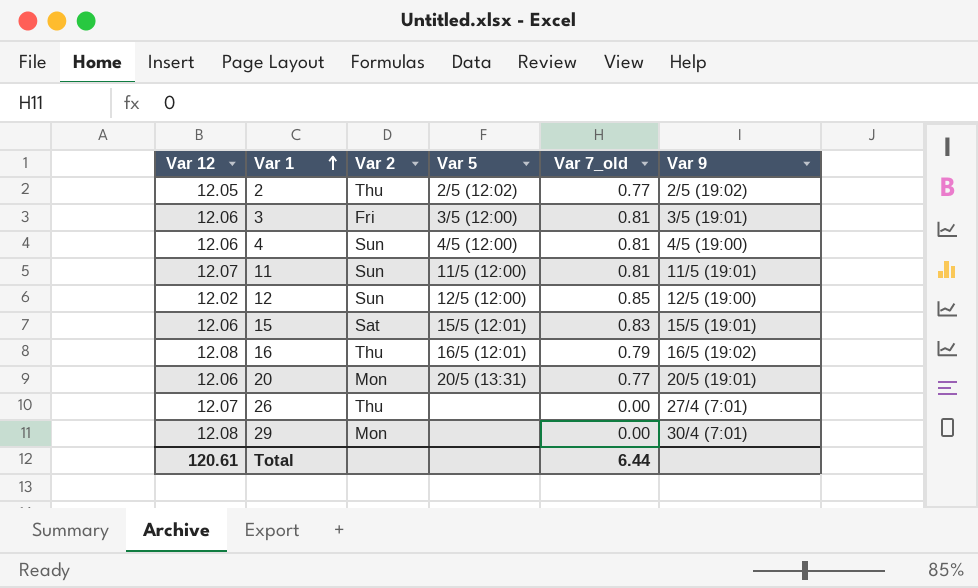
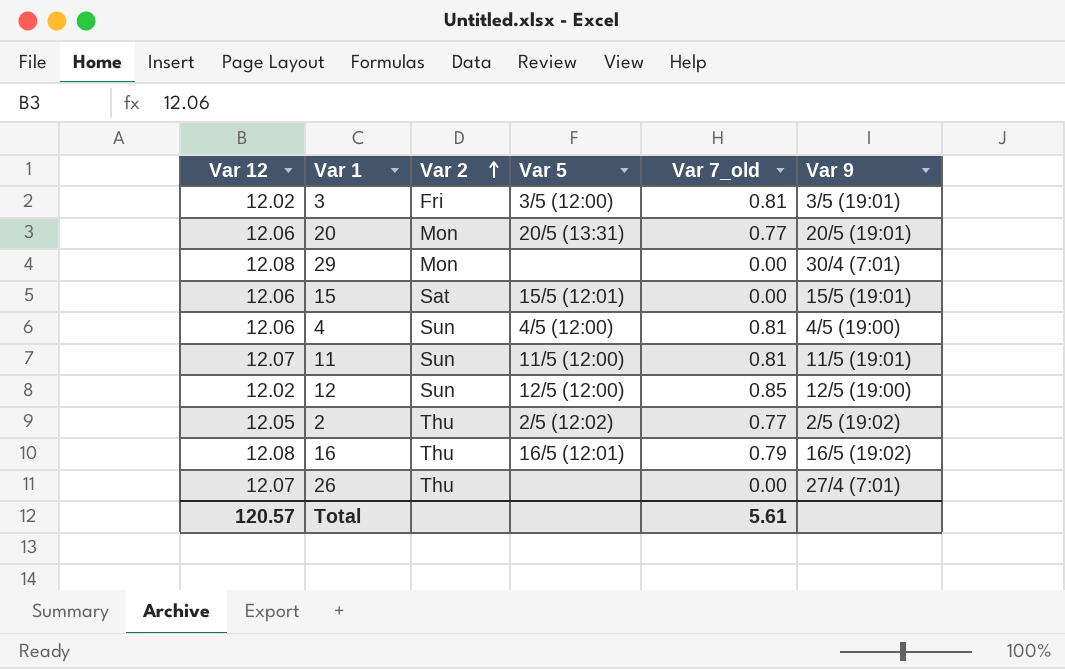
row order: Var 1 ascending -> Var 2 ascending
3 | Var 12: 12.06 -> 12.02
15 | Var 7_old: 0.83 -> 0.00
Total | Var 12: 120.61 -> 120.57
Total | Var 7_old: 6.44 -> 5.61

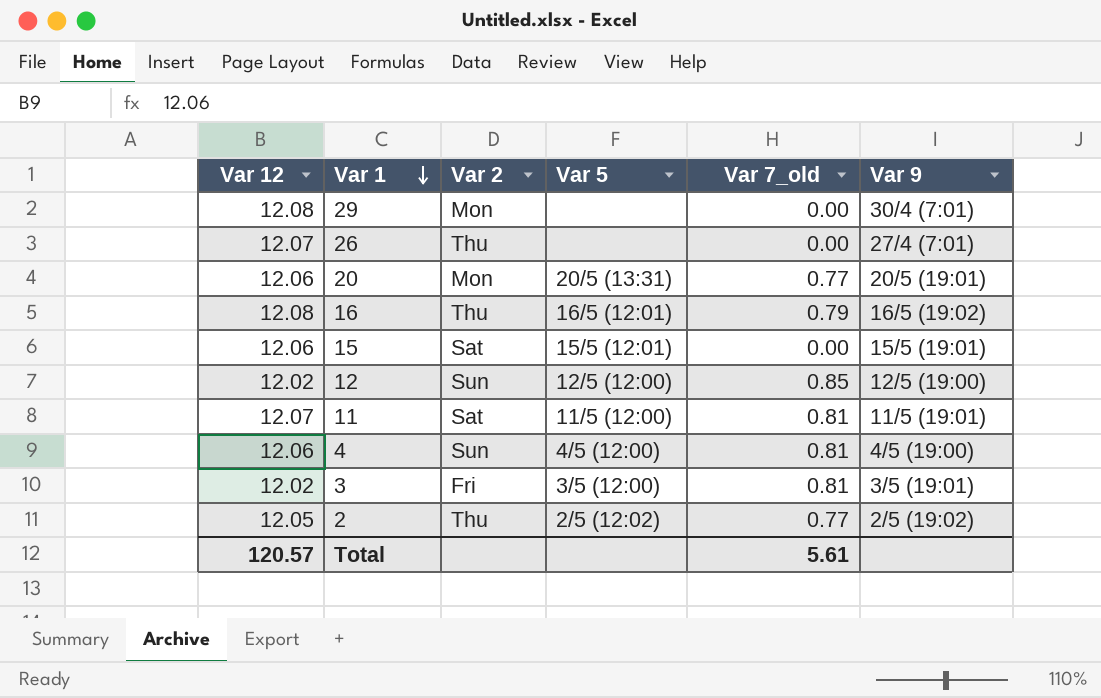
row order: Var 2 ascending -> Var 1 descending
11 | Var 2: Sun -> Sat

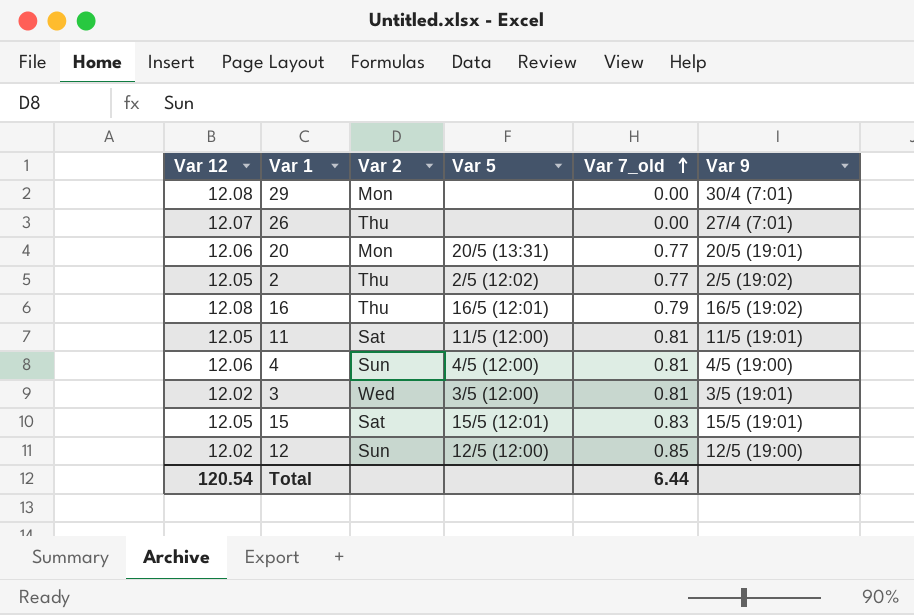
row order: Var 1 descending -> Var 7_old ascending
11 | Var 12: 12.07 -> 12.05
3 | Var 2: Fri -> Wed
15 | Var 12: 12.06 -> 12.05
15 | Var 7_old: 0.00 -> 0.83
Total | Var 12: 120.57 -> 120.54
Total | Var 7_old: 5.61 -> 6.44

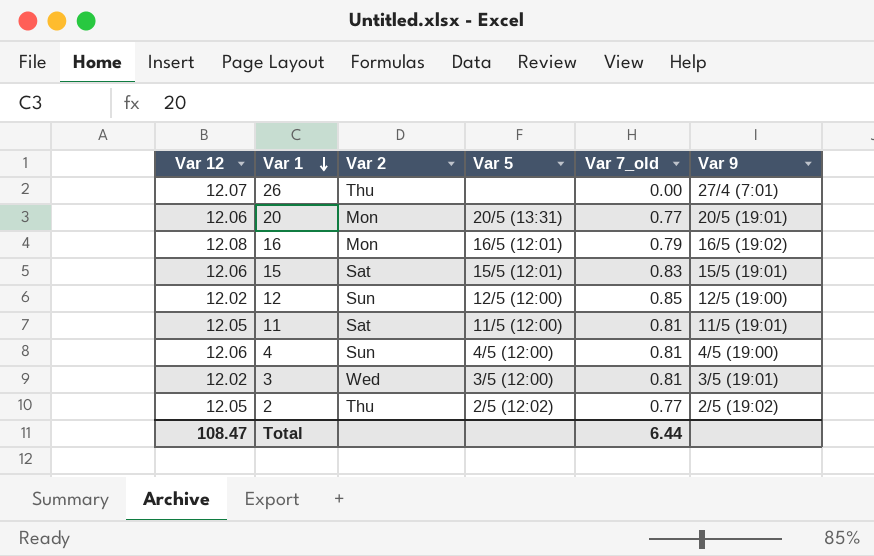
row order: Var 7_old ascending -> Var 1 descending
row 29: 12.08 | Mon | none | 0.00 | 30/4 (7:01) -> none
16 | Var 2: Thu -> Mon
15 | Var 12: 12.05 -> 12.06
Total | Var 12: 120.54 -> 108.47

